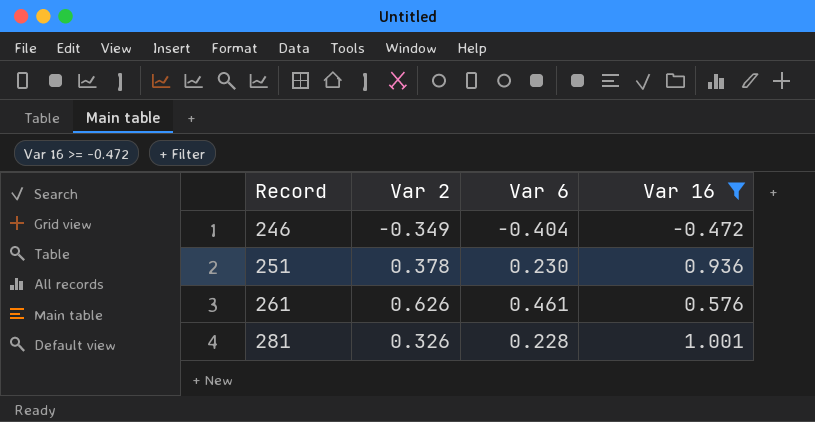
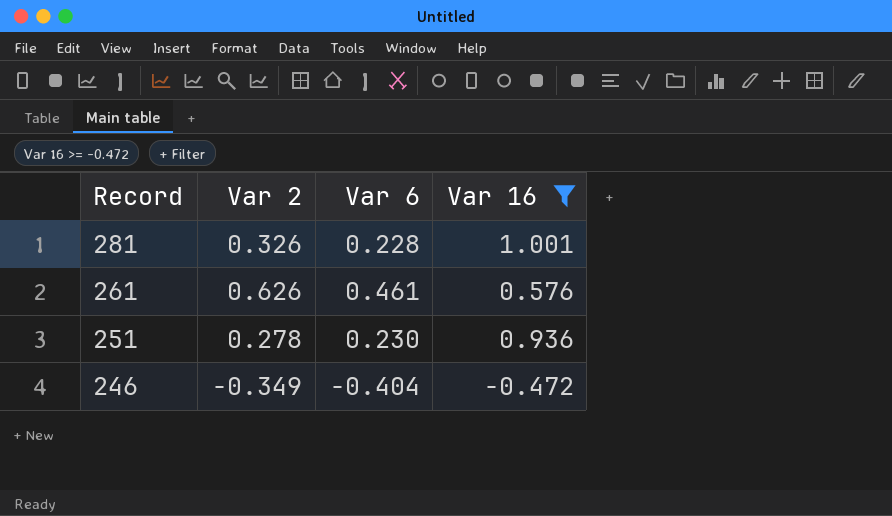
row order: Record ascending -> Record descending
251 | Var 2: 0.378 -> 0.278

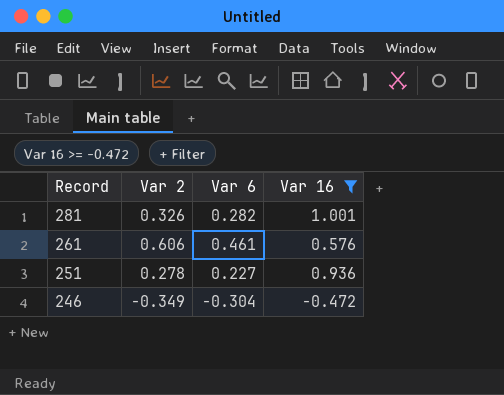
281 | Var 6: 0.228 -> 0.282
261 | Var 2: 0.626 -> 0.606
251 | Var 6: 0.230 -> 0.227
246 | Var 6: -0.404 -> -0.304

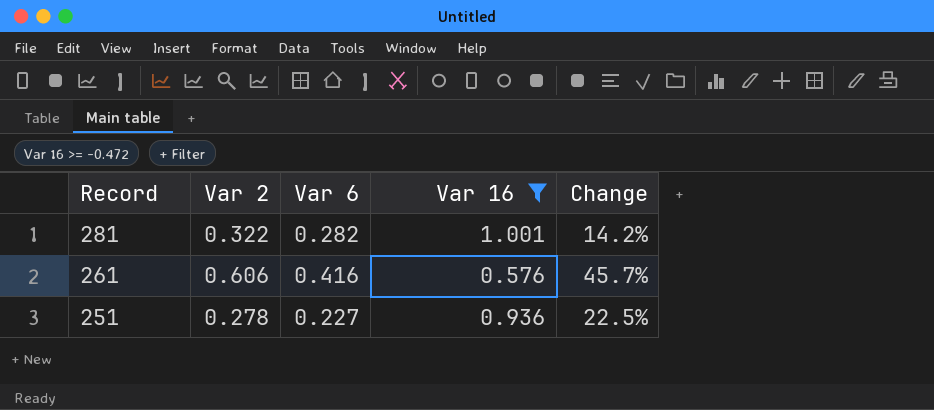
column Change | formula: none -> ([Var 2] - [Var 6]) / [Var 6]
row 246: -0.349 | -0.304 | -0.472 -> none
281 | Var 2: 0.326 -> 0.322
261 | Var 6: 0.461 -> 0.416

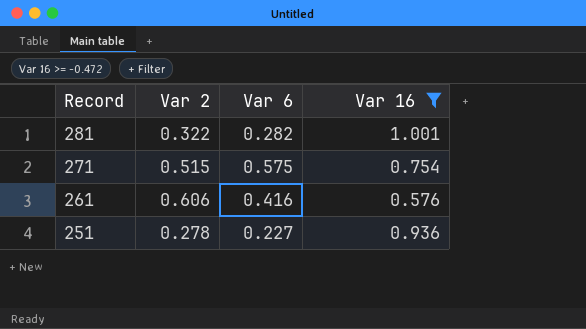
column Change | formula: ([Var 2] - [Var 6]) / [Var 6] -> none
row 271: none -> 0.515 | 0.575 | 0.754

